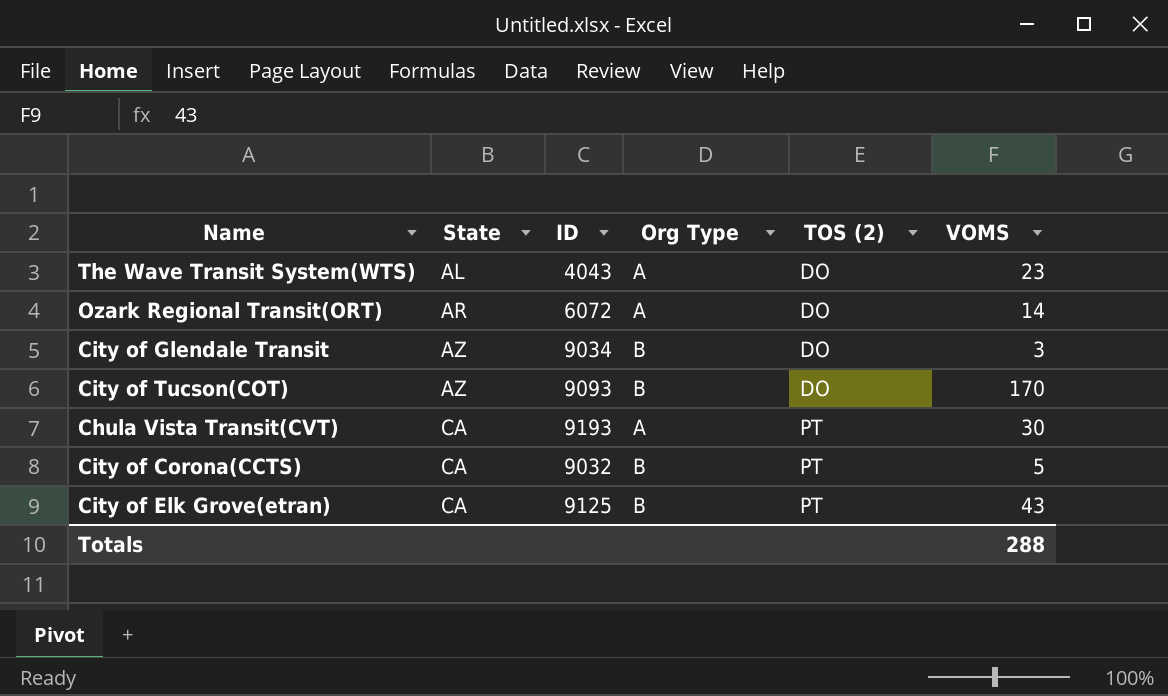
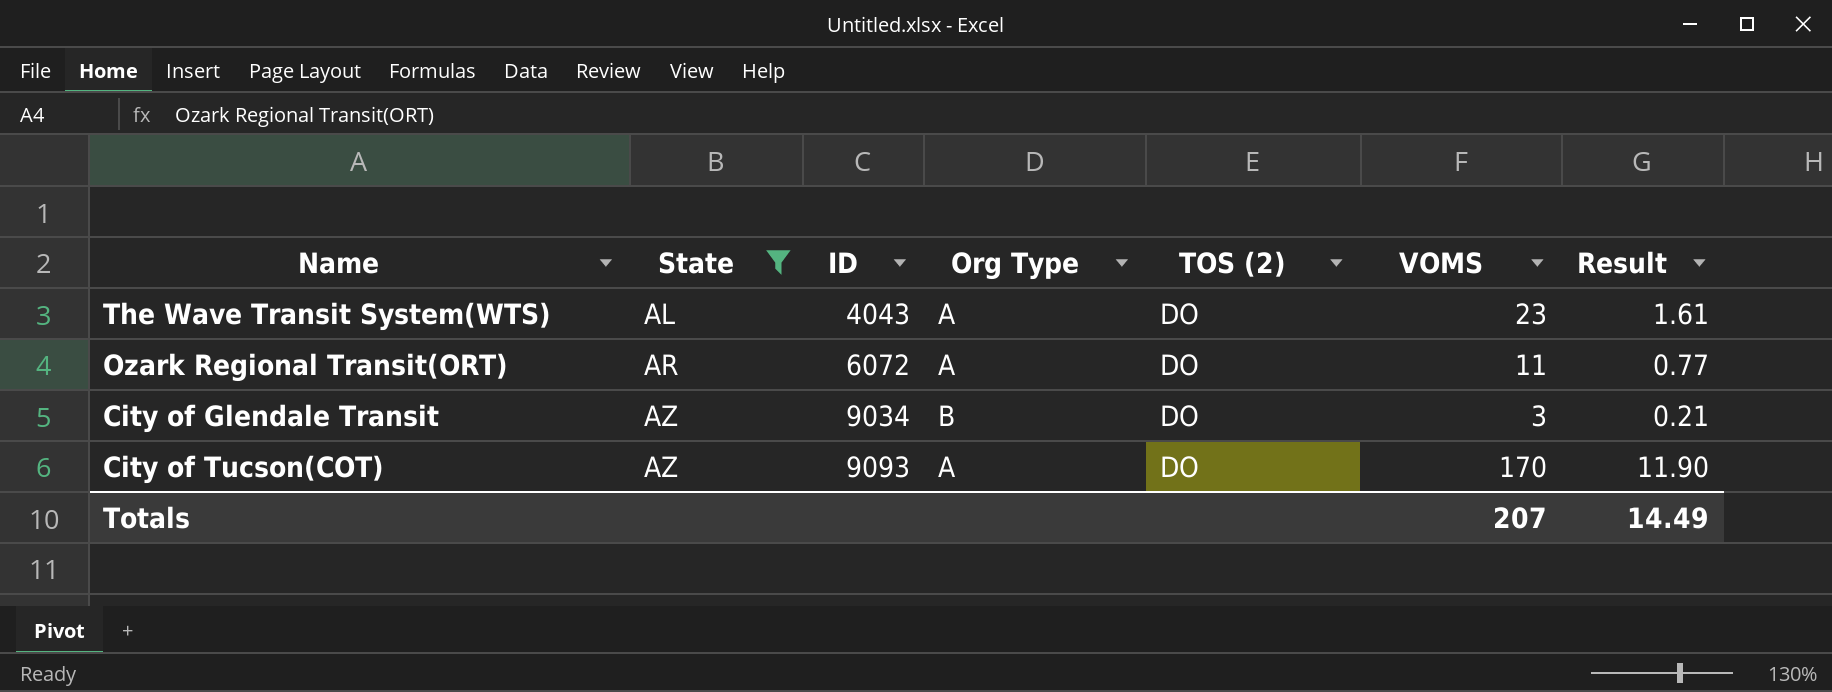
filter: none -> State != CA
column Result | formula: none -> [VOMS] * 0.07
Ozark Regional Transit(ORT) | VOMS: 14 -> 11
City of Tucson(COT) | Org Type: B -> A
Totals | VOMS: 288 -> 207

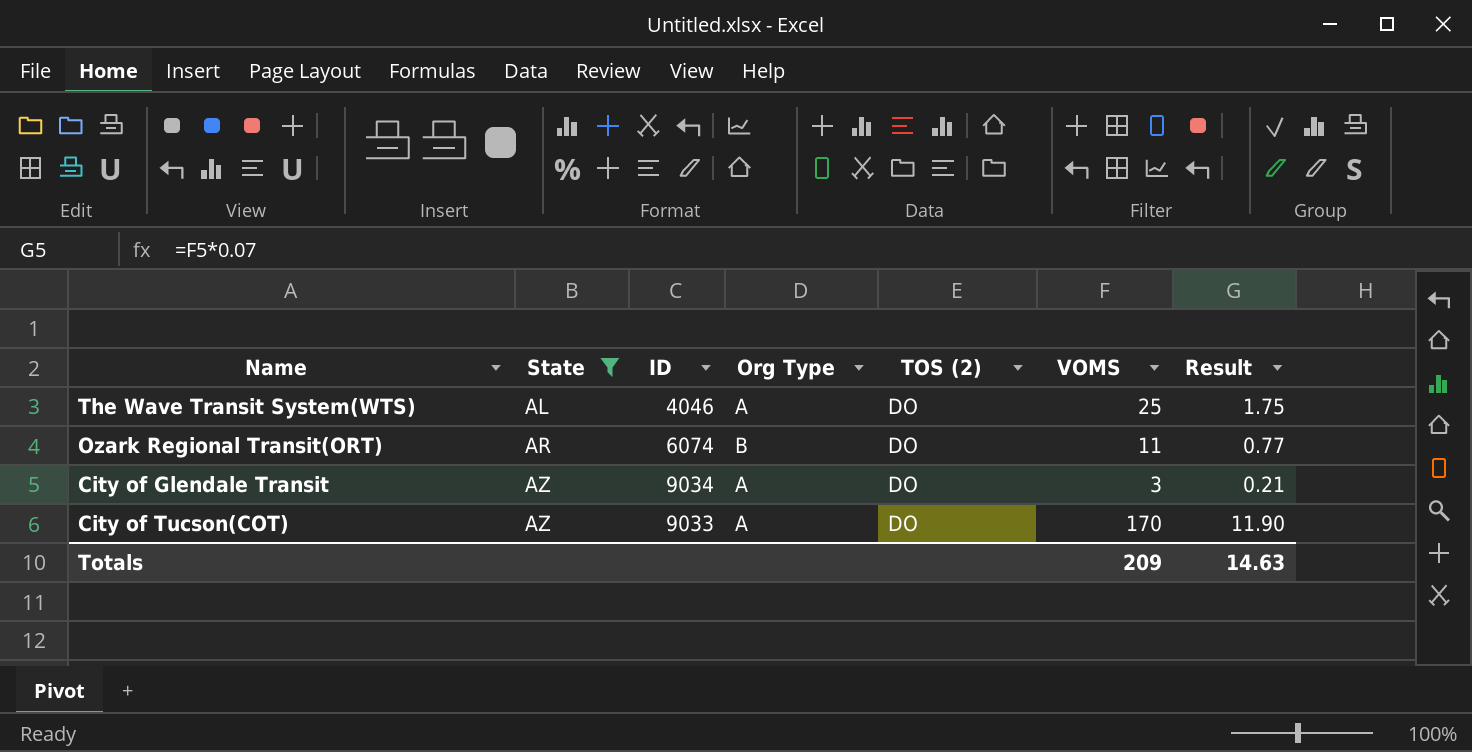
The Wave Transit System(WTS) | ID: 4043 -> 4046
The Wave Transit System(WTS) | VOMS: 23 -> 25
The Wave Transit System(WTS) | Result: 1.61 -> 1.75
Ozark Regional Transit(ORT) | ID: 6072 -> 6074
Ozark Regional Transit(ORT) | Org Type: A -> B
City of Glendale Transit | Org Type: B -> A
City of Tucson(COT) | ID: 9093 -> 9033
Totals | VOMS: 207 -> 209
Totals | Result: 14.49 -> 14.63

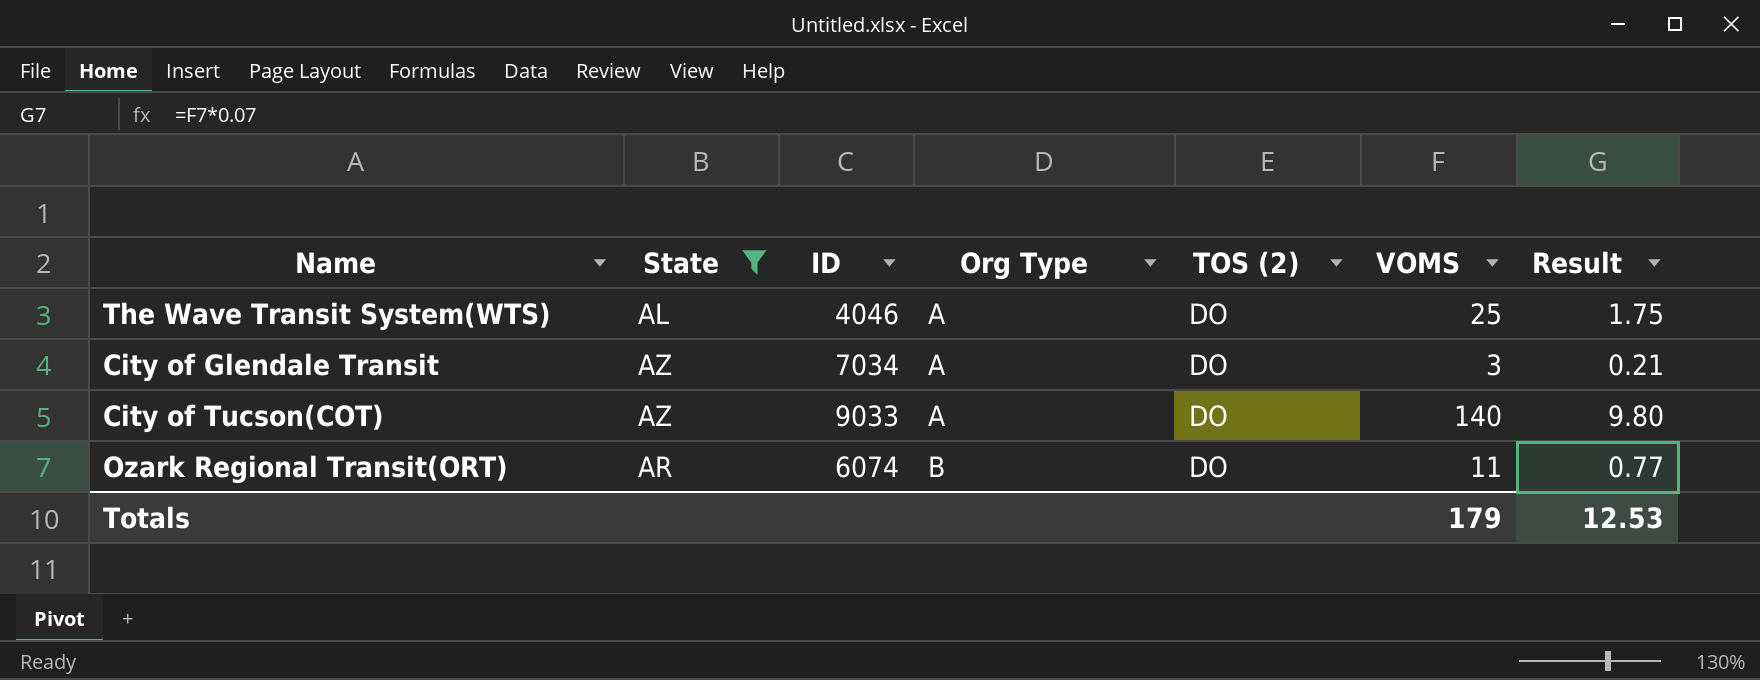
row order: State ascending -> Org Type ascending
City of Glendale Transit | ID: 9034 -> 7034
City of Tucson(COT) | VOMS: 170 -> 140
City of Tucson(COT) | Result: 11.90 -> 9.80
Totals | VOMS: 209 -> 179
Totals | Result: 14.63 -> 12.53

